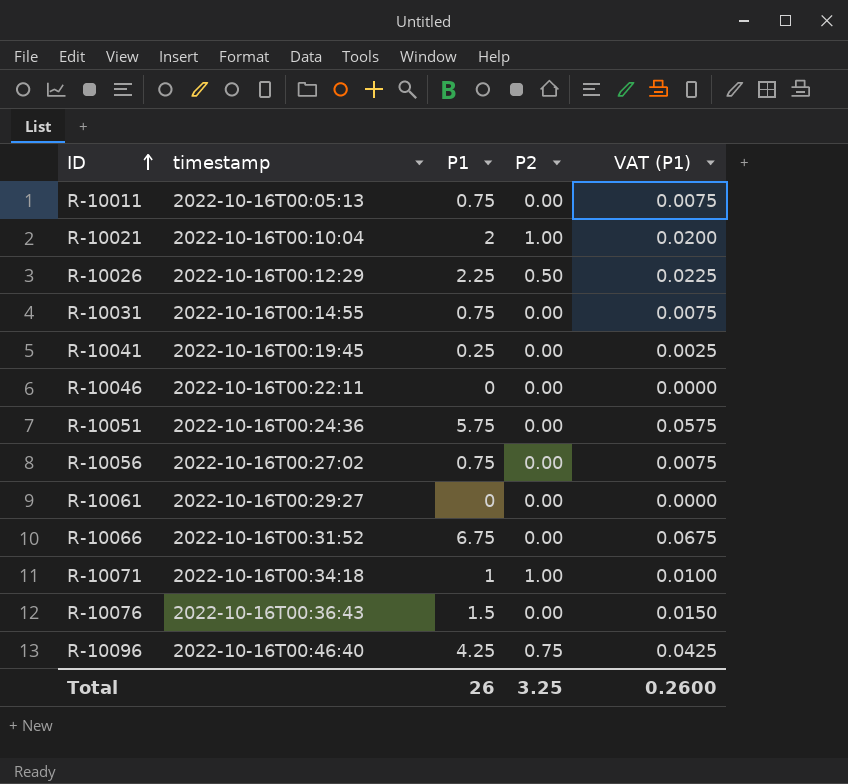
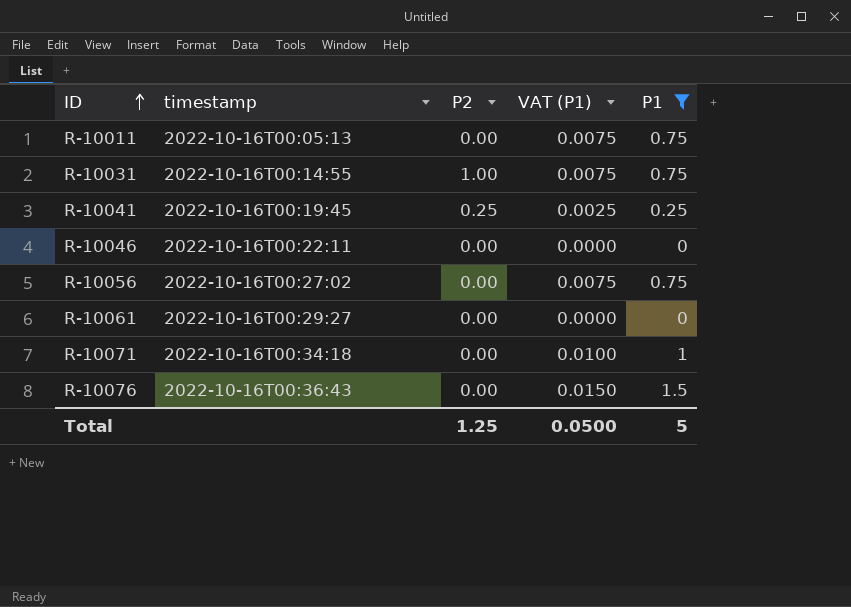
filter: none -> P1 <= 1.5
column P1 | position: 3 -> 5
R-10031 | P2: 0.00 -> 1.00
R-10041 | P2: 0.00 -> 0.25
R-10071 | P2: 1.00 -> 0.00
Total | P2: 3.25 -> 1.25
Total | VAT (P1): 0.2600 -> 0.0500
Total | P1: 26 -> 5

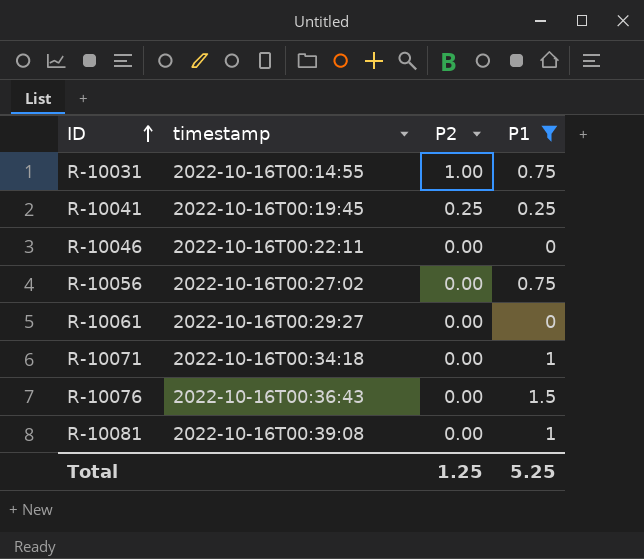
column VAT (P1) | formula: [P1] * 0.01 -> none
row R-10011: 2022-10-16T00:05:13 | 0.00 | 0.0075 | 0.75 -> none
row R-10081: none -> 2022-10-16T00:39:08 | 0.00 | 1
Total | P1: 5 -> 5.25

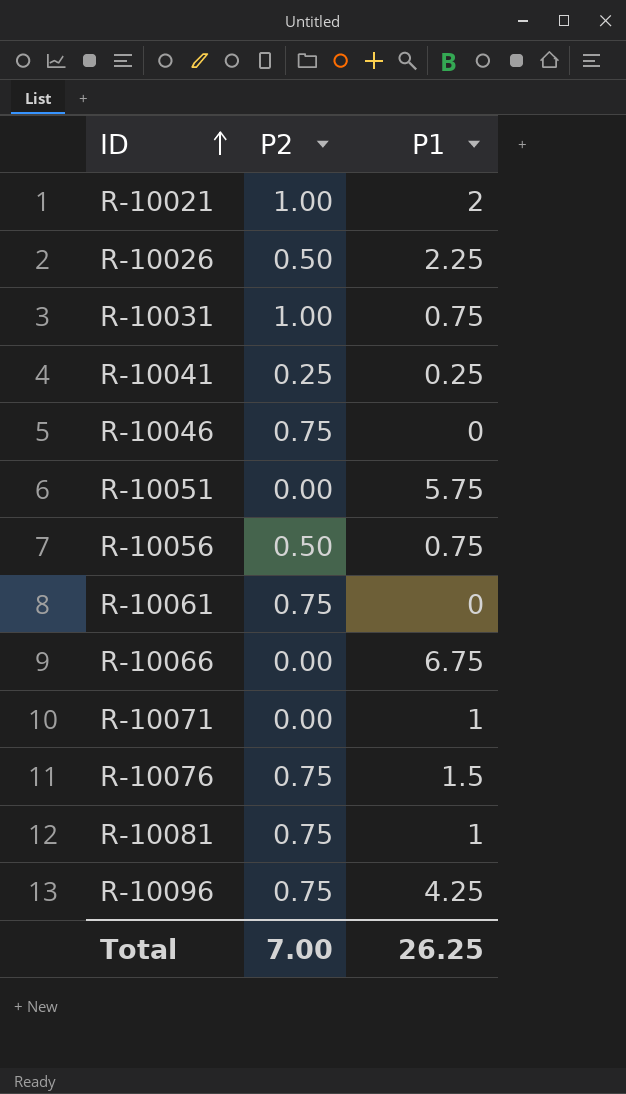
filter: P1 <= 1.5 -> none
column timestamp | position: 2 -> none
R-10046 | P2: 0.00 -> 0.75
R-10056 | P2: 0.00 -> 0.50
R-10061 | P2: 0.00 -> 0.75
R-10076 | P2: 0.00 -> 0.75
R-10081 | P2: 0.00 -> 0.75
Total | P2: 1.25 -> 7.00
Total | P1: 5.25 -> 26.25

